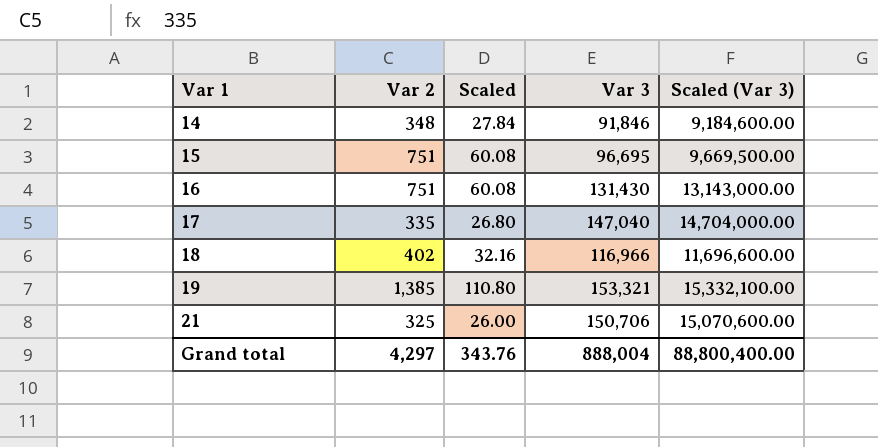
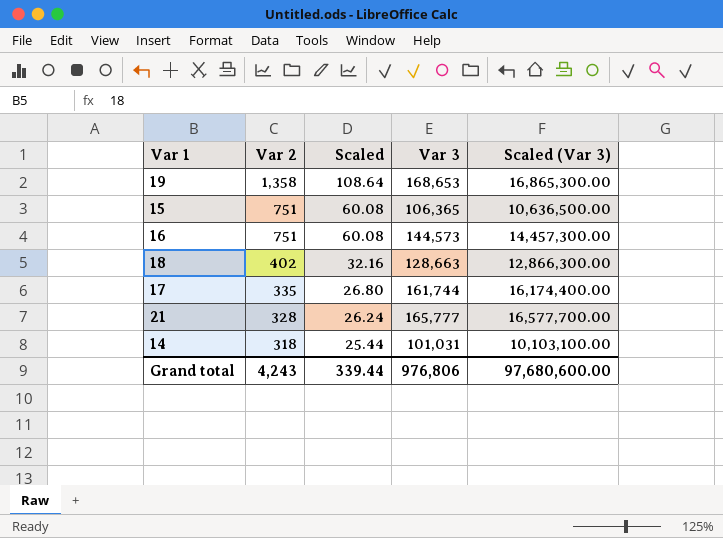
row order: Var 1 ascending -> Var 2 descending
19 | Var 2: 1,385 -> 1,358
19 | Scaled: 110.80 -> 108.64
19 | Var 3: 153,321 -> 168,653
19 | Scaled (Var 3): 15,332,100.00 -> 16,865,300.00
15 | Var 3: 96,695 -> 106,365
15 | Scaled (Var 3): 9,669,500.00 -> 10,636,500.00
16 | Var 3: 131,430 -> 144,573
16 | Scaled (Var 3): 13,143,000.00 -> 14,457,300.00
18 | Var 3: 116,966 -> 128,663
18 | Scaled (Var 3): 11,696,600.00 -> 12,866,300.00
17 | Var 3: 147,040 -> 161,744
17 | Scaled (Var 3): 14,704,000.00 -> 16,174,400.00
21 | Var 2: 325 -> 328
21 | Scaled: 26.00 -> 26.24
21 | Var 3: 150,706 -> 165,777
21 | Scaled (Var 3): 15,070,600.00 -> 16,577,700.00
14 | Var 2: 348 -> 318
14 | Scaled: 27.84 -> 25.44
14 | Var 3: 91,846 -> 101,031
14 | Scaled (Var 3): 9,184,600.00 -> 10,103,100.00
Grand total | Var 2: 4,297 -> 4,243
Grand total | Scaled: 343.76 -> 339.44
Grand total | Var 3: 888,004 -> 976,806
Grand total | Scaled (Var 3): 88,800,400.00 -> 97,680,600.00

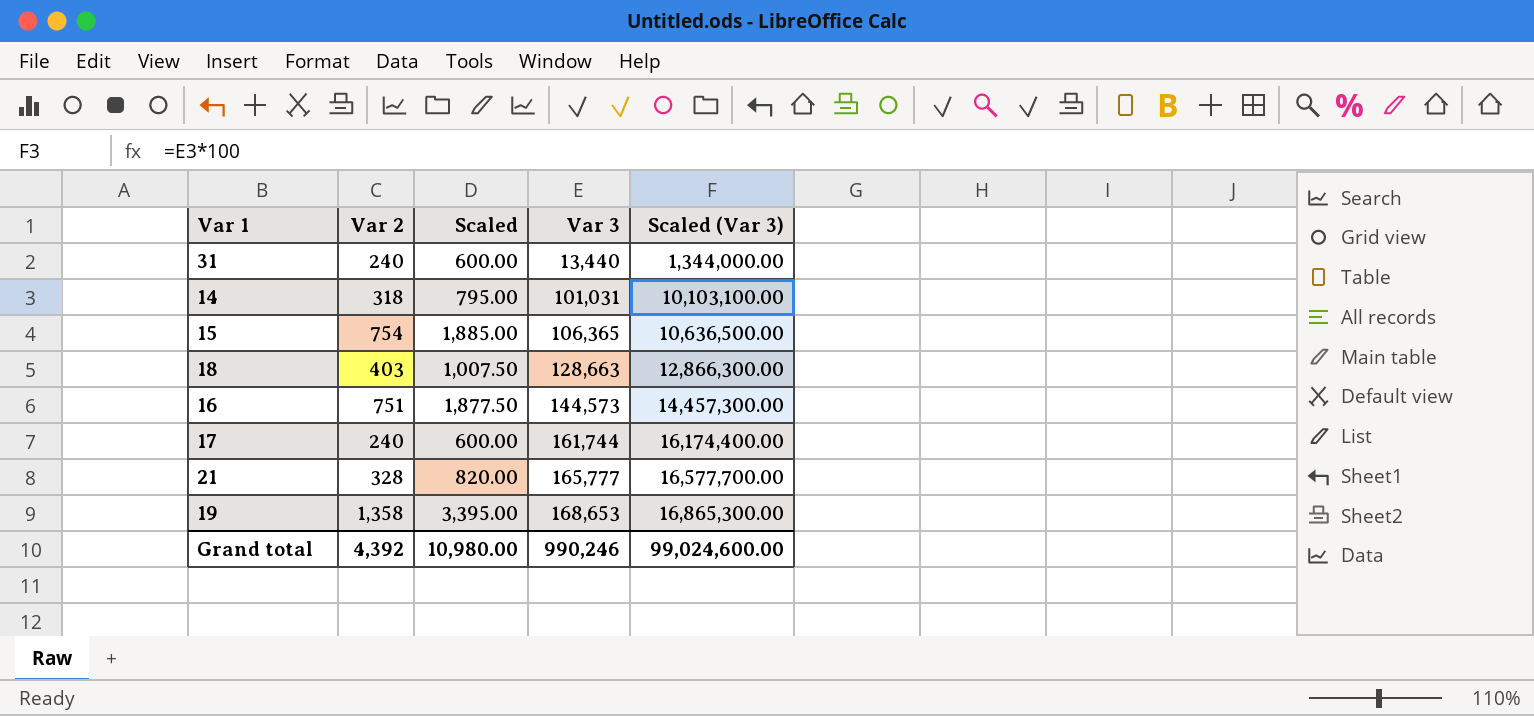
row order: Var 2 descending -> Var 3 ascending
column Scaled | formula: [Var 2] * 0.08 -> [Var 2] * 2.5
row 31: none -> 240 | 600.00 | 13,440 | 1,344,000.00
15 | Var 2: 751 -> 754
18 | Var 2: 402 -> 403
17 | Var 2: 335 -> 240
Grand total | Var 2: 4,243 -> 4,392
Grand total | Scaled: 339.44 -> 10,980.00
Grand total | Var 3: 976,806 -> 990,246
Grand total | Scaled (Var 3): 97,680,600.00 -> 99,024,600.00

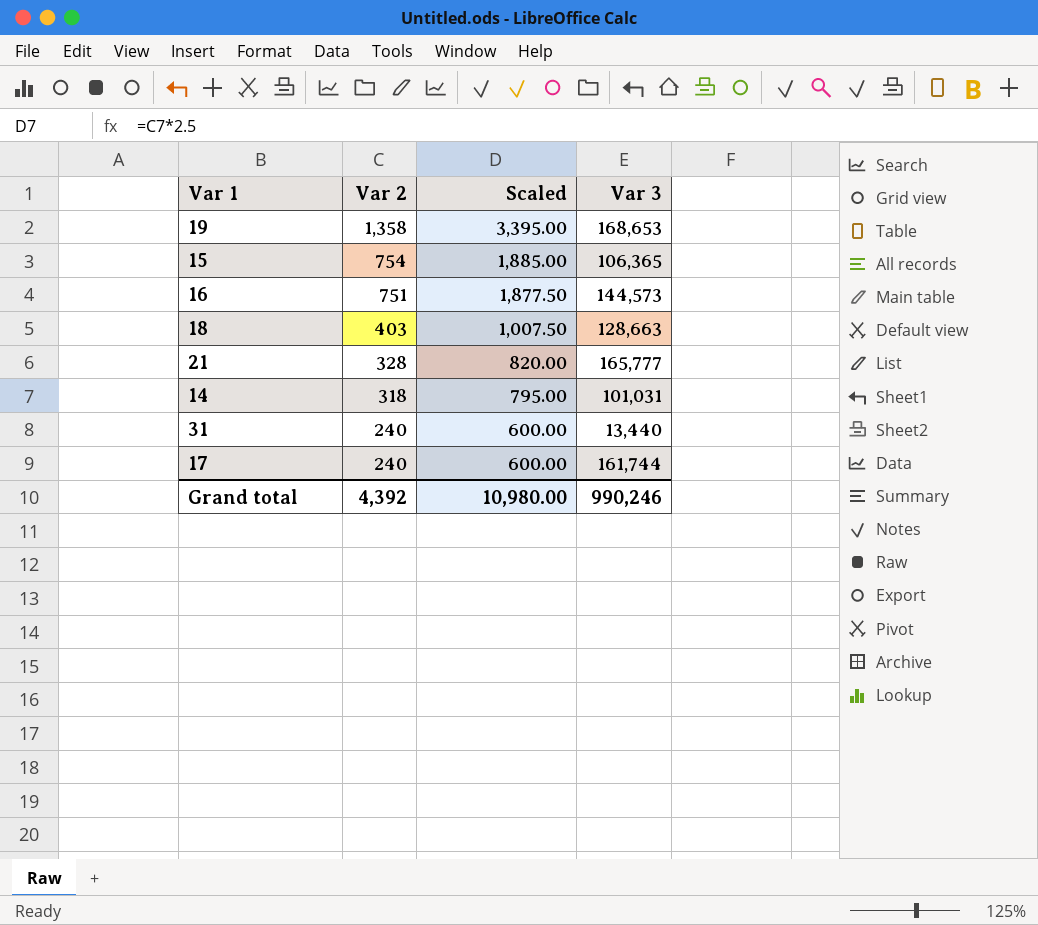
row order: Var 3 ascending -> Var 2 descending
column Scaled (Var 3) | formula: [Var 3] * 100 -> none

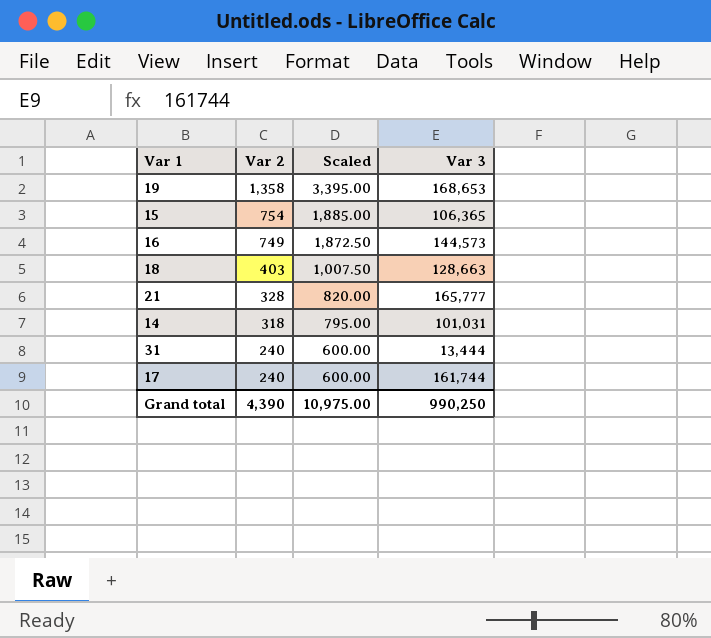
16 | Var 2: 751 -> 749
16 | Scaled: 1,877.50 -> 1,872.50
31 | Var 3: 13,440 -> 13,444
Grand total | Var 2: 4,392 -> 4,390
Grand total | Scaled: 10,980.00 -> 10,975.00
Grand total | Var 3: 990,246 -> 990,250

